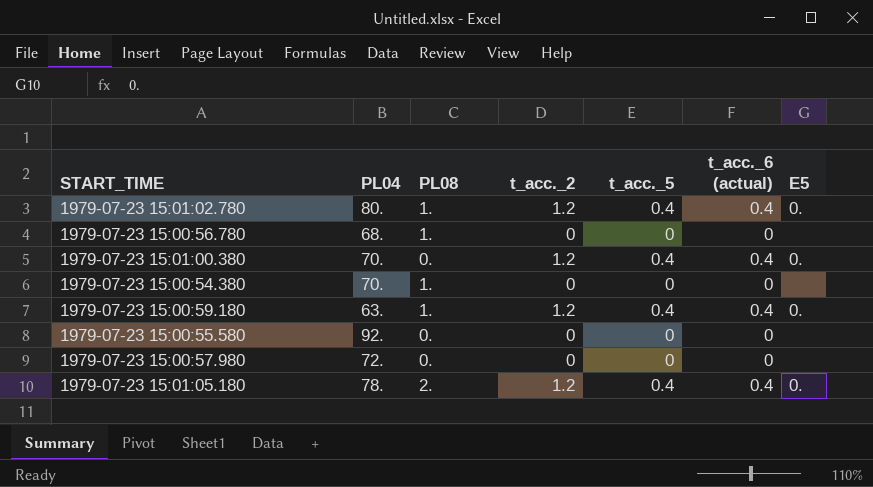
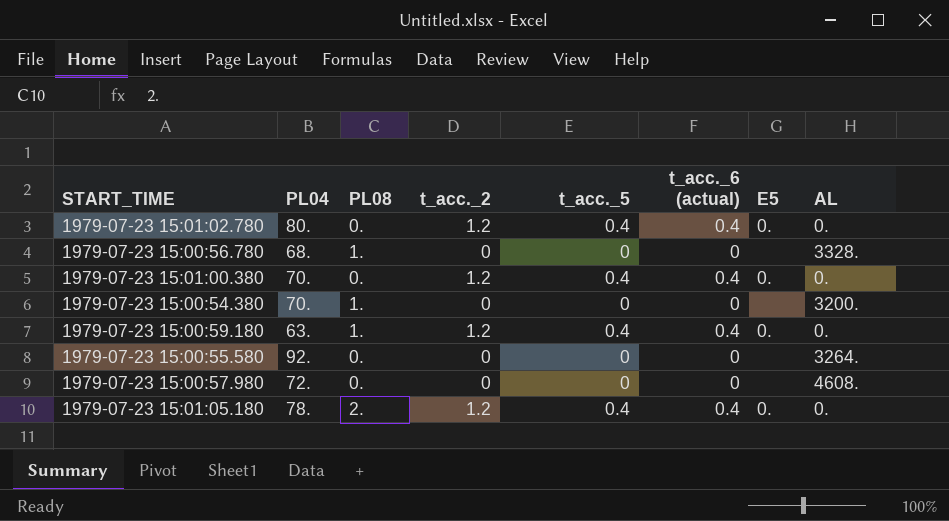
column AL | position: none -> 8
1979-07-23 15:01:02.780 | PL08: 1. -> 0.

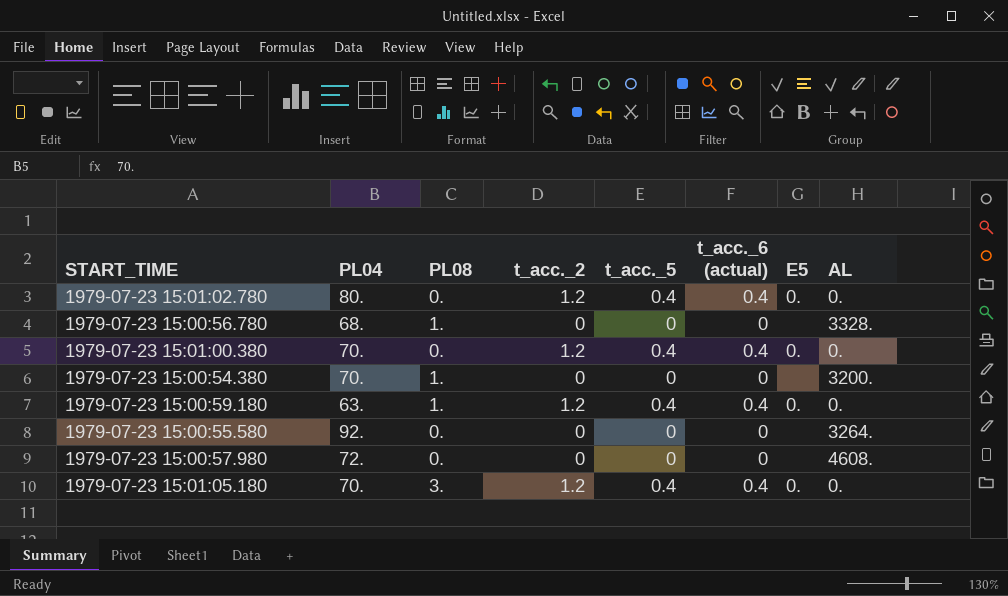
1979-07-23 15:01:05.180 | PL04: 78. -> 70.
1979-07-23 15:01:05.180 | PL08: 2. -> 3.

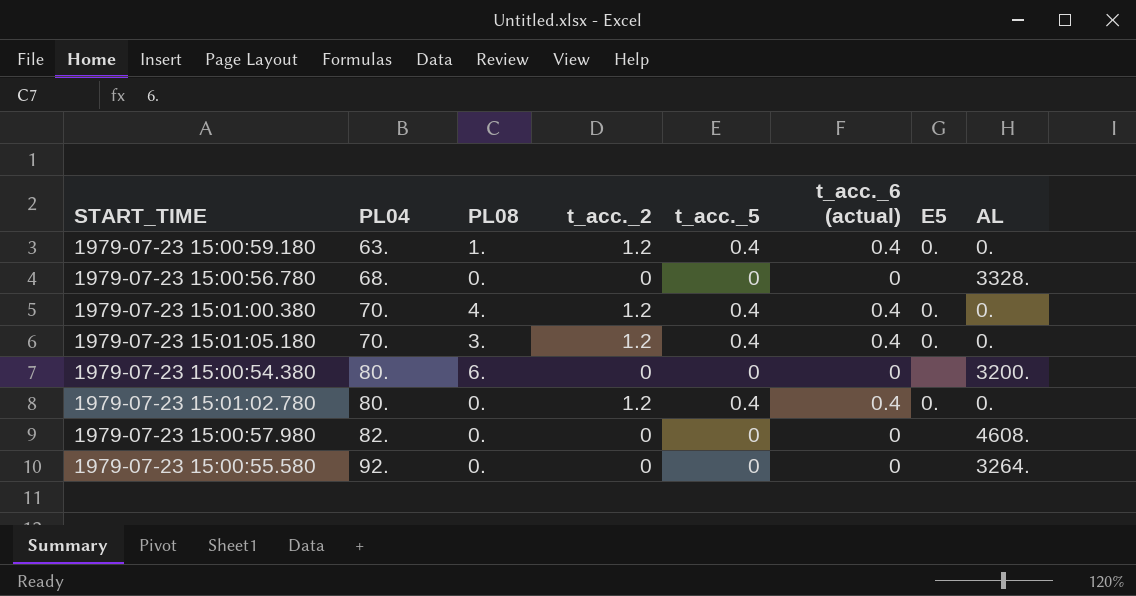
row order: none -> PL04 ascending
1979-07-23 15:00:56.780 | PL08: 1. -> 0.
1979-07-23 15:01:00.380 | PL08: 0. -> 4.
1979-07-23 15:00:54.380 | PL04: 70. -> 80.
1979-07-23 15:00:54.380 | PL08: 1. -> 6.
1979-07-23 15:00:57.980 | PL04: 72. -> 82.

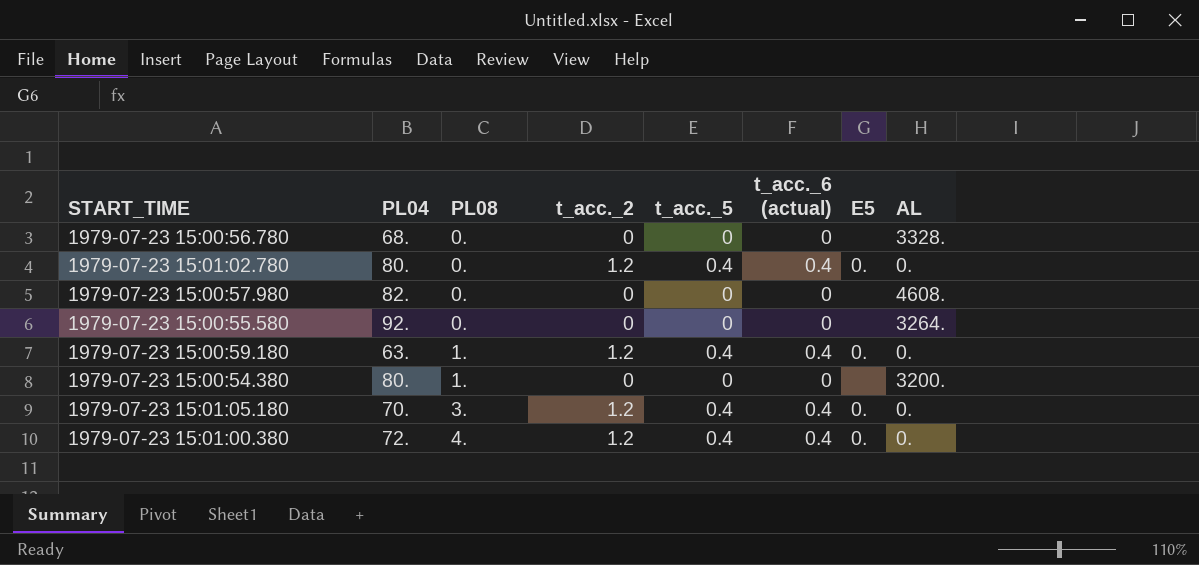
row order: PL04 ascending -> PL08 ascending
1979-07-23 15:00:54.380 | PL08: 6. -> 1.
1979-07-23 15:01:00.380 | PL04: 70. -> 72.

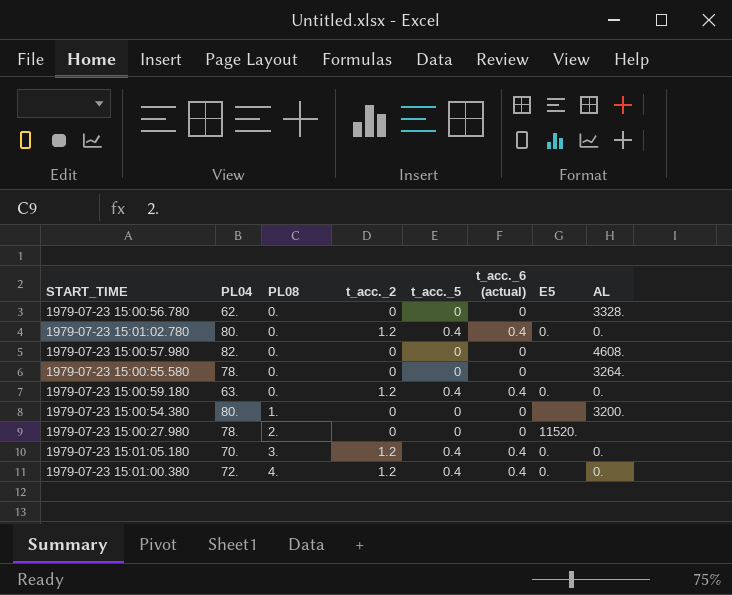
1979-07-23 15:00:56.780 | PL04: 68. -> 62.
1979-07-23 15:00:55.580 | PL04: 92. -> 78.
1979-07-23 15:00:59.180 | PL08: 1. -> 0.
row 1979-07-23 15:00:27.980: none -> 78. | 2. | 0 | 0 | 0 | 11520. | none

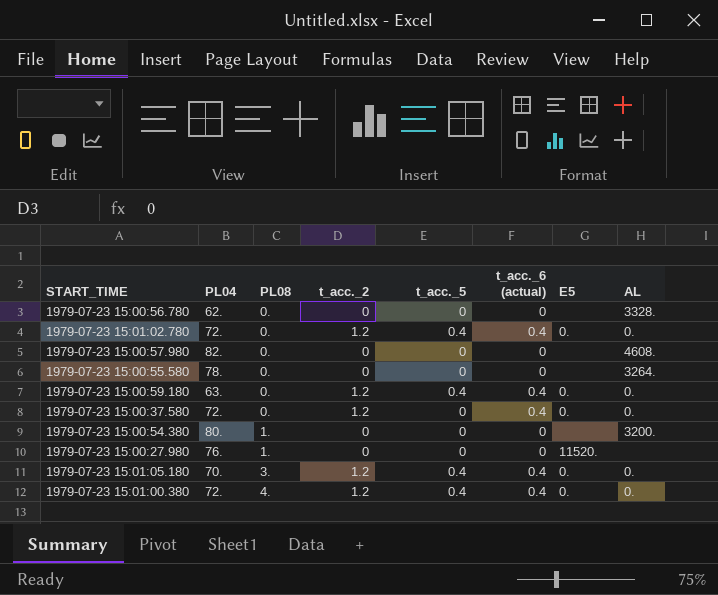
1979-07-23 15:01:02.780 | PL04: 80. -> 72.
row 1979-07-23 15:00:37.580: none -> 72. | 0. | 1.2 | 0 | 0.4 | 0. | 0.
1979-07-23 15:00:27.980 | PL04: 78. -> 76.
1979-07-23 15:00:27.980 | PL08: 2. -> 1.

